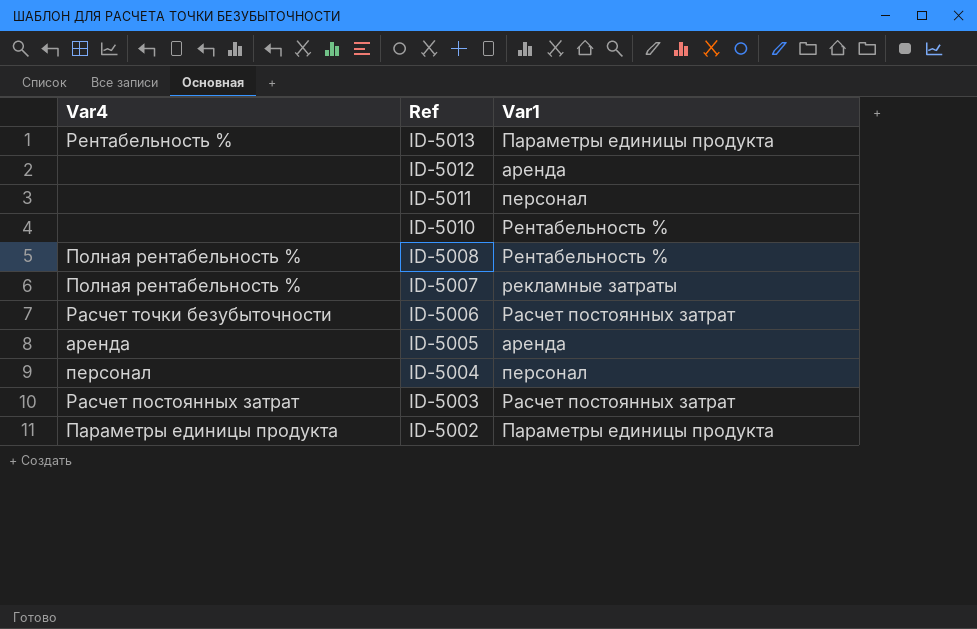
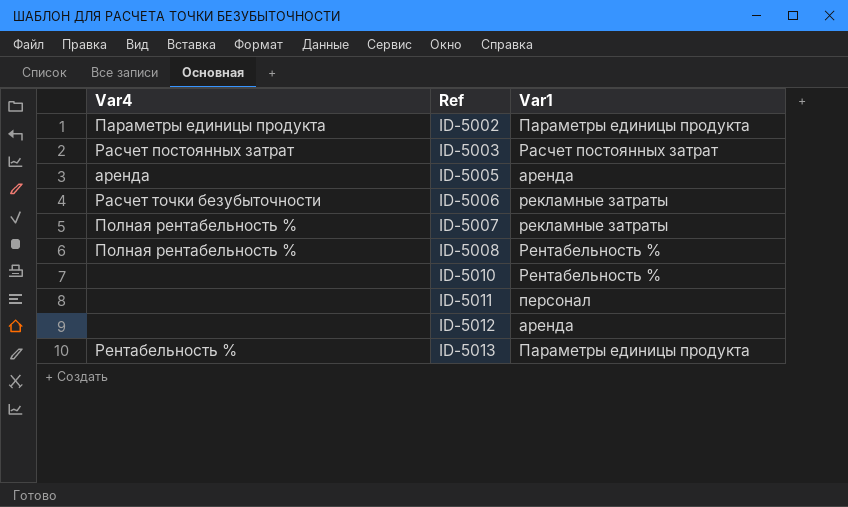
row order: Ref descending -> Ref ascending
row ID-5004: персонал | персонал -> none
ID-5006 | Var1: Расчет постоянных затрат -> рекламные затраты

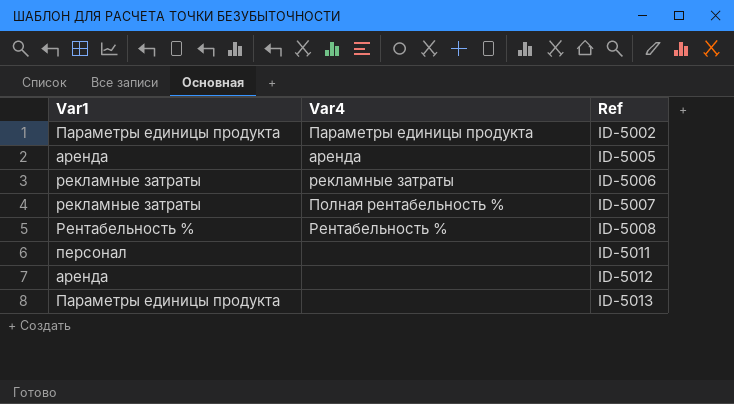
column Var1 | position: 3 -> 1
row ID-5003: Расчет постоянных затрат | Расчет постоянных затрат -> none
row ID-5010: none | Рентабельность % -> none
ID-5006 | Var4: Расчет точки безубыточности -> рекламные затраты
ID-5008 | Var4: Полная рентабельность % -> Рентабельность %
ID-5013 | Var4: Рентабельность % -> none

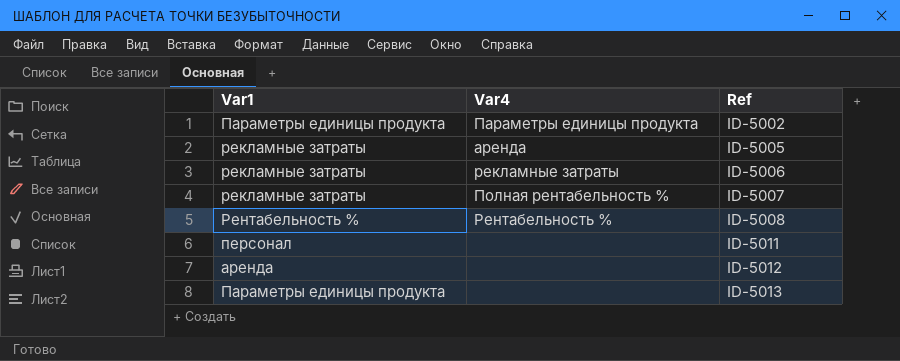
ID-5005 | Var1: аренда -> рекламные затраты

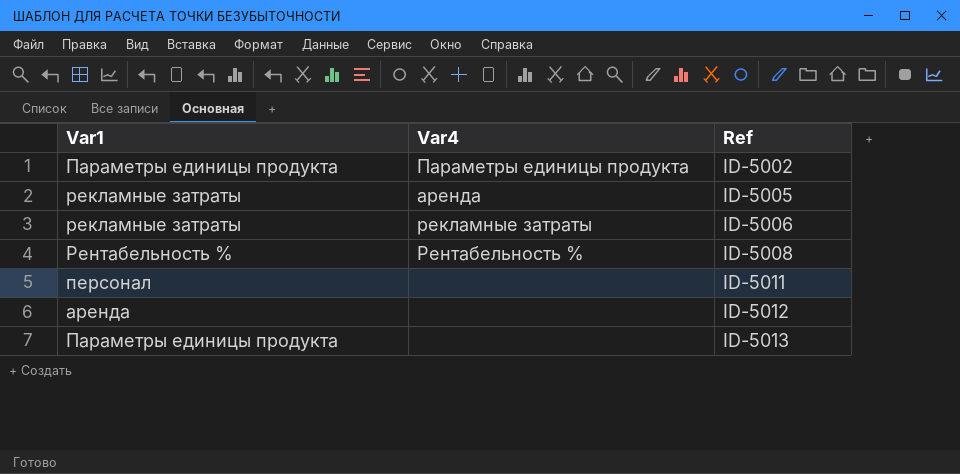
row ID-5007: рекламные затраты | Полная рентабельность % -> none

